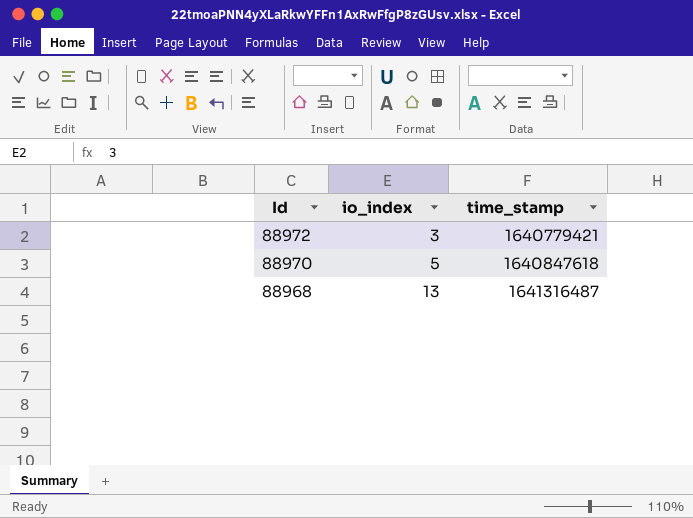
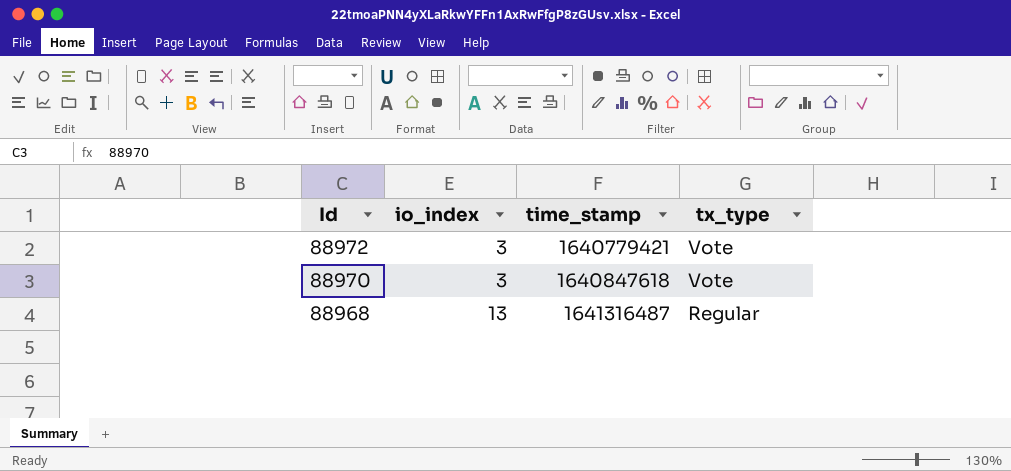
column tx_type | position: none -> 4
88970 | io_index: 5 -> 3

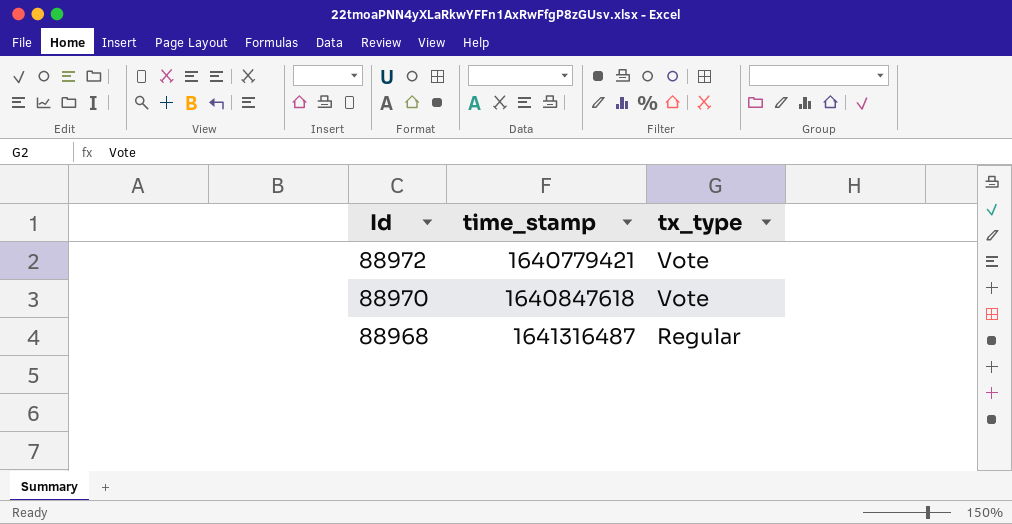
column io_index | position: 2 -> none

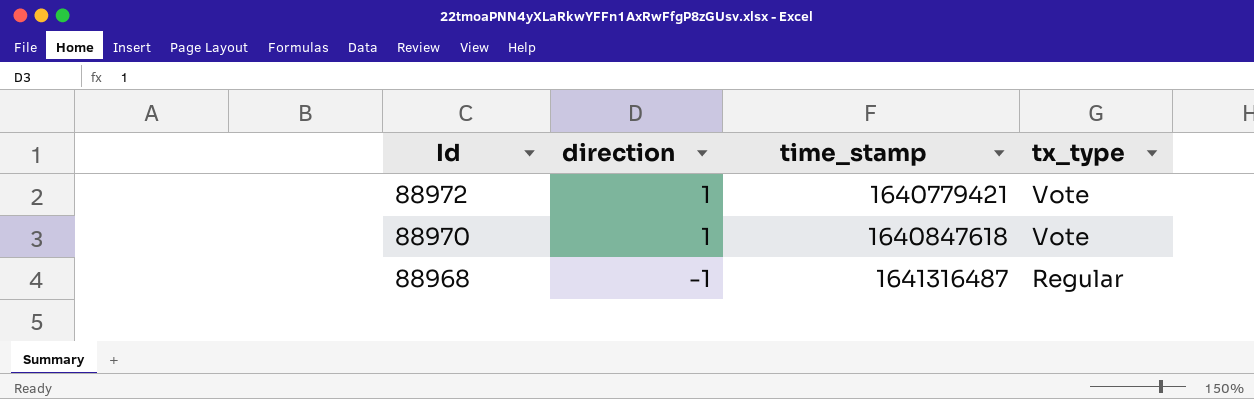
column direction | position: none -> 2

